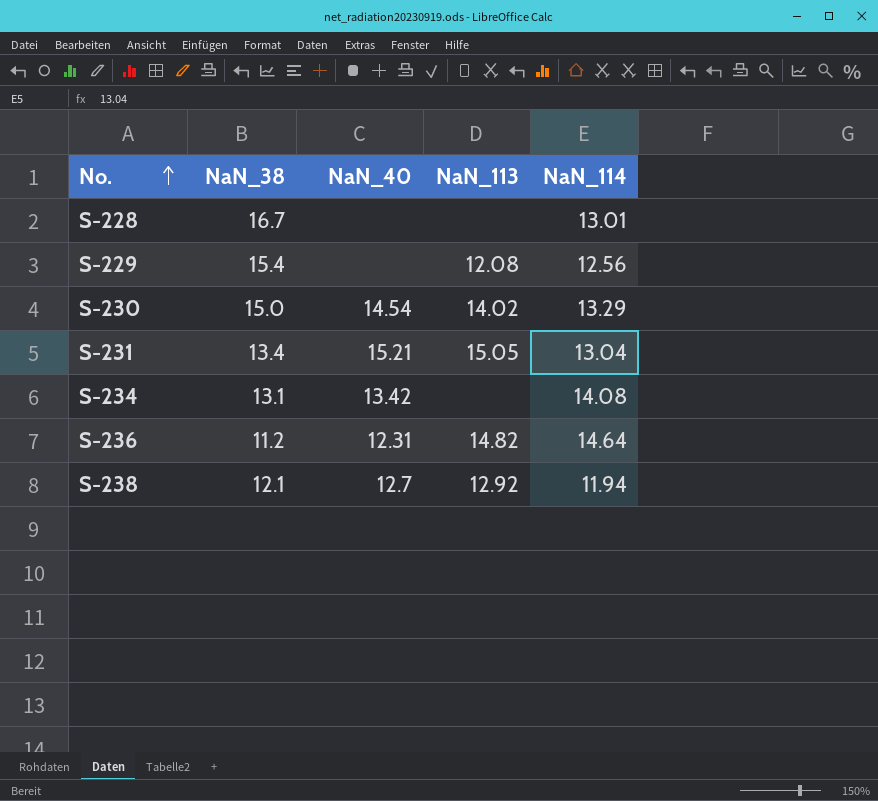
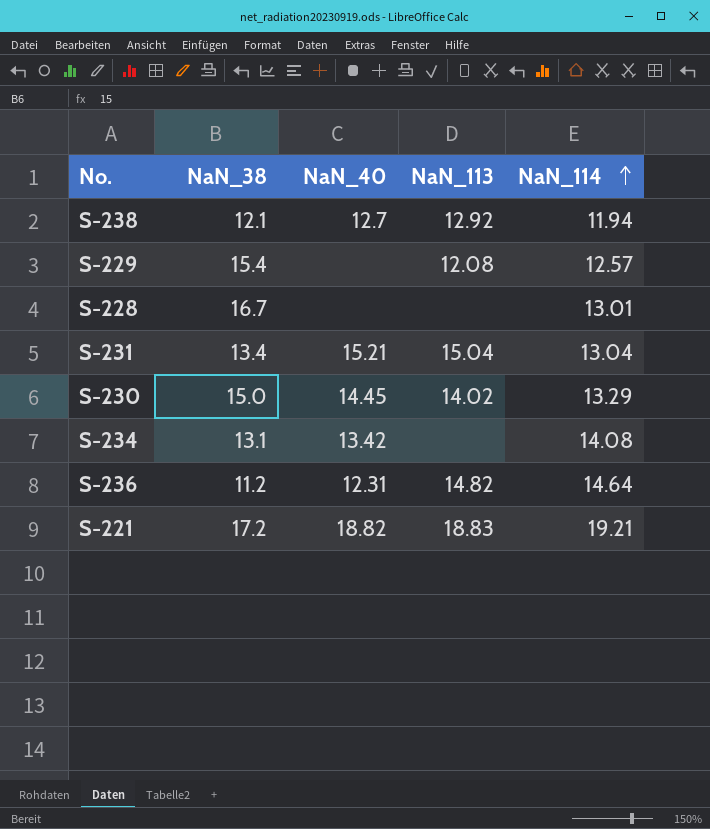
row order: No. ascending -> NaN_114 ascending
S-229 | NaN_114: 12.56 -> 12.57
S-231 | NaN_113: 15.05 -> 15.04
S-230 | NaN_40: 14.54 -> 14.45
row S-221: none -> 17.2 | 18.82 | 18.83 | 19.21

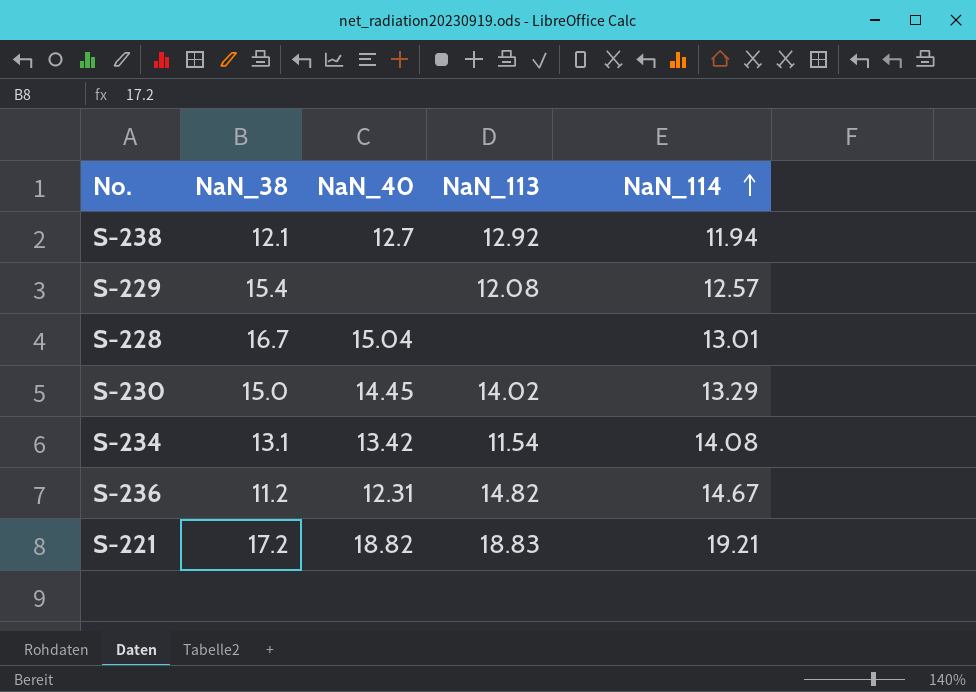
row S-231: 13.4 | 15.21 | 15.04 | 13.04 -> none
S-228 | NaN_40: none -> 15.04
S-234 | NaN_113: none -> 11.54
S-236 | NaN_114: 14.64 -> 14.67

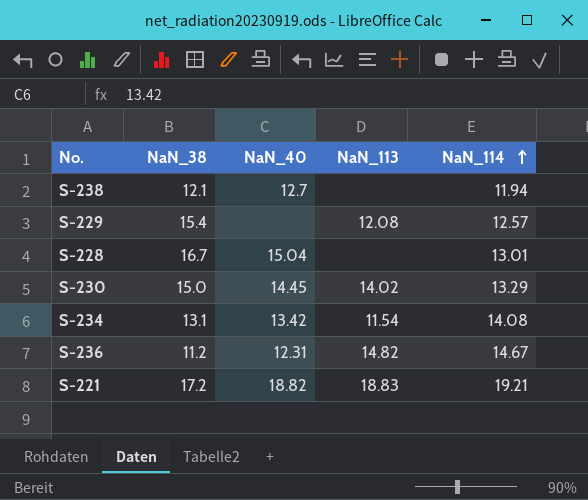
S-238 | NaN_113: 12.92 -> none

